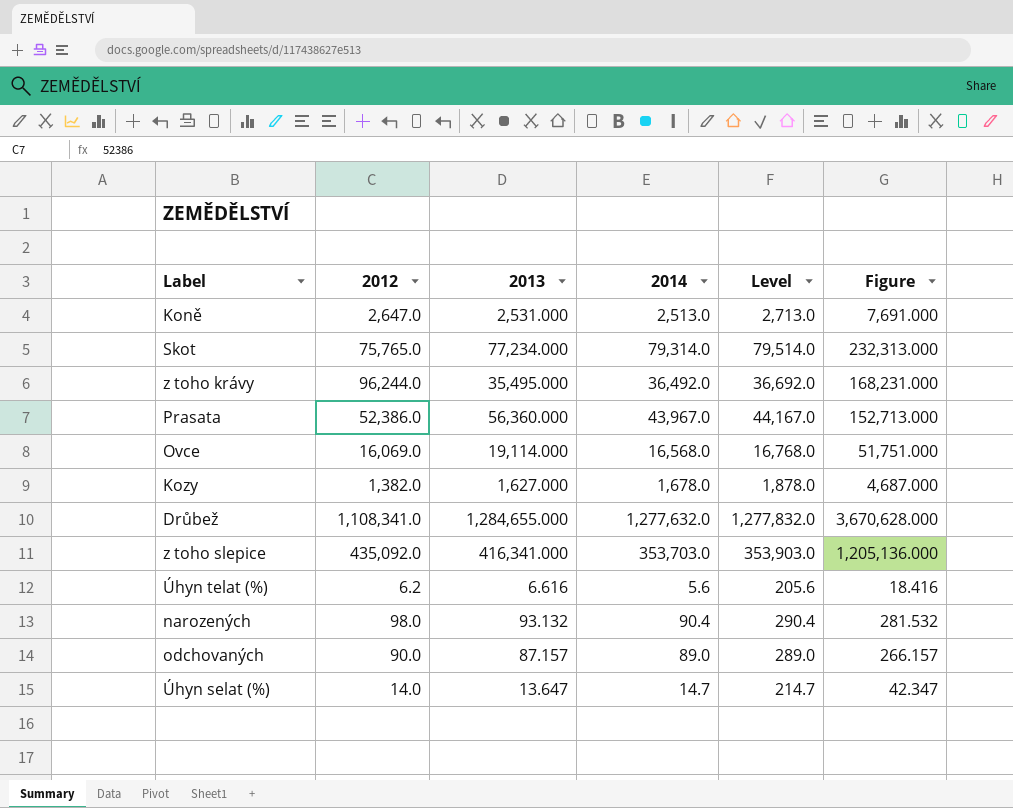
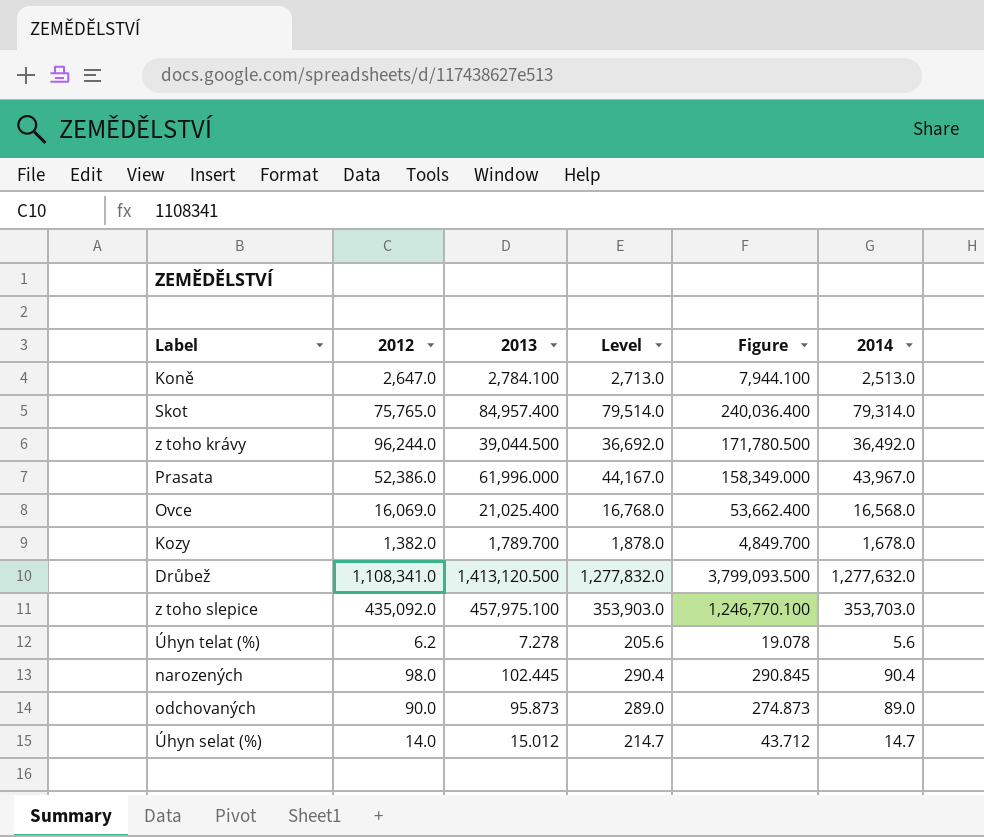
column 2014 | position: 4 -> 6
Koně | 2013: 2,531.000 -> 2,784.100
Koně | Figure: 7,691.000 -> 7,944.100
Skot | 2013: 77,234.000 -> 84,957.400
Skot | Figure: 232,313.000 -> 240,036.400
z toho krávy | 2013: 35,495.000 -> 39,044.500
z toho krávy | Figure: 168,231.000 -> 171,780.500
Prasata | 2013: 56,360.000 -> 61,996.000
Prasata | Figure: 152,713.000 -> 158,349.000
Ovce | 2013: 19,114.000 -> 21,025.400
Ovce | Figure: 51,751.000 -> 53,662.400
Kozy | 2013: 1,627.000 -> 1,789.700
Kozy | Figure: 4,687.000 -> 4,849.700
Drůbež | 2013: 1,284,655.000 -> 1,413,120.500
Drůbež | Figure: 3,670,628.000 -> 3,799,093.500
z toho slepice | 2013: 416,341.000 -> 457,975.100
z toho slepice | Figure: 1,205,136.000 -> 1,246,770.100
Úhyn telat (%) | 2013: 6.616 -> 7.278
Úhyn telat (%) | Figure: 18.416 -> 19.078
narozených | 2013: 93.132 -> 102.445
narozených | Figure: 281.532 -> 290.845
odchovaných | 2013: 87.157 -> 95.873
odchovaných | Figure: 266.157 -> 274.873
Úhyn selat (%) | 2013: 13.647 -> 15.012
Úhyn selat (%) | Figure: 42.347 -> 43.712

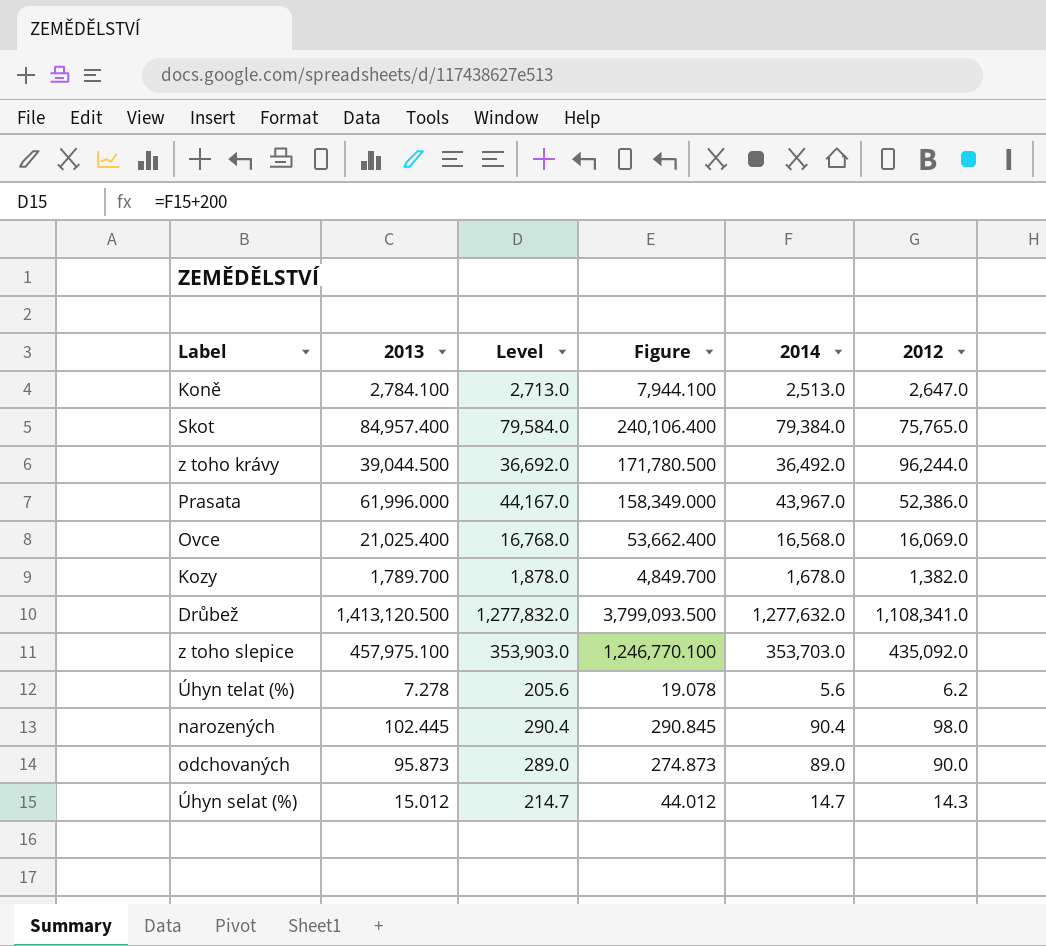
column 2012 | position: 2 -> 6
Skot | Level: 79,514.0 -> 79,584.0
Skot | Figure: 240,036.400 -> 240,106.400
Skot | 2014: 79,314.0 -> 79,384.0
Úhyn selat (%) | Figure: 43.712 -> 44.012
Úhyn selat (%) | 2012: 14.0 -> 14.3

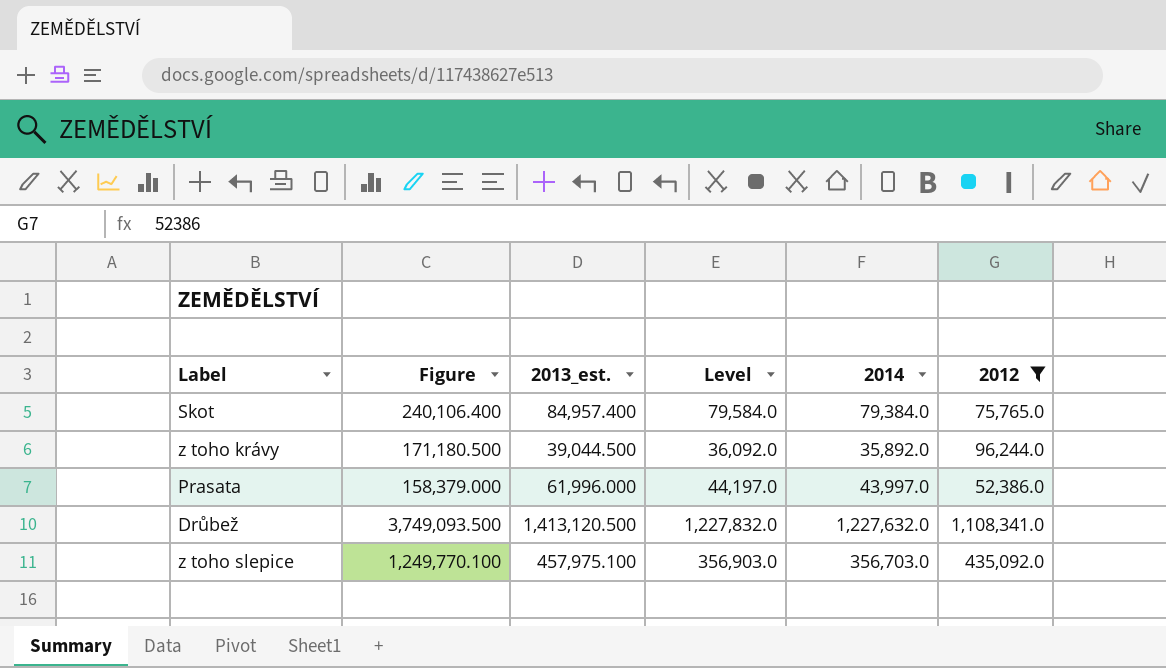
filter: none -> 2012 >= 52,386.0
column Figure | position: 4 -> 2
column name: 2013 -> 2013_est.
z toho krávy | Figure: 171,780.500 -> 171,180.500
z toho krávy | Level: 36,692.0 -> 36,092.0
z toho krávy | 2014: 36,492.0 -> 35,892.0
Prasata | Figure: 158,349.000 -> 158,379.000
Prasata | Level: 44,167.0 -> 44,197.0
Prasata | 2014: 43,967.0 -> 43,997.0
Drůbež | Figure: 3,799,093.500 -> 3,749,093.500
Drůbež | Level: 1,277,832.0 -> 1,227,832.0
Drůbež | 2014: 1,277,632.0 -> 1,227,632.0
z toho slepice | Figure: 1,246,770.100 -> 1,249,770.100
z toho slepice | Level: 353,903.0 -> 356,903.0
z toho slepice | 2014: 353,703.0 -> 356,703.0

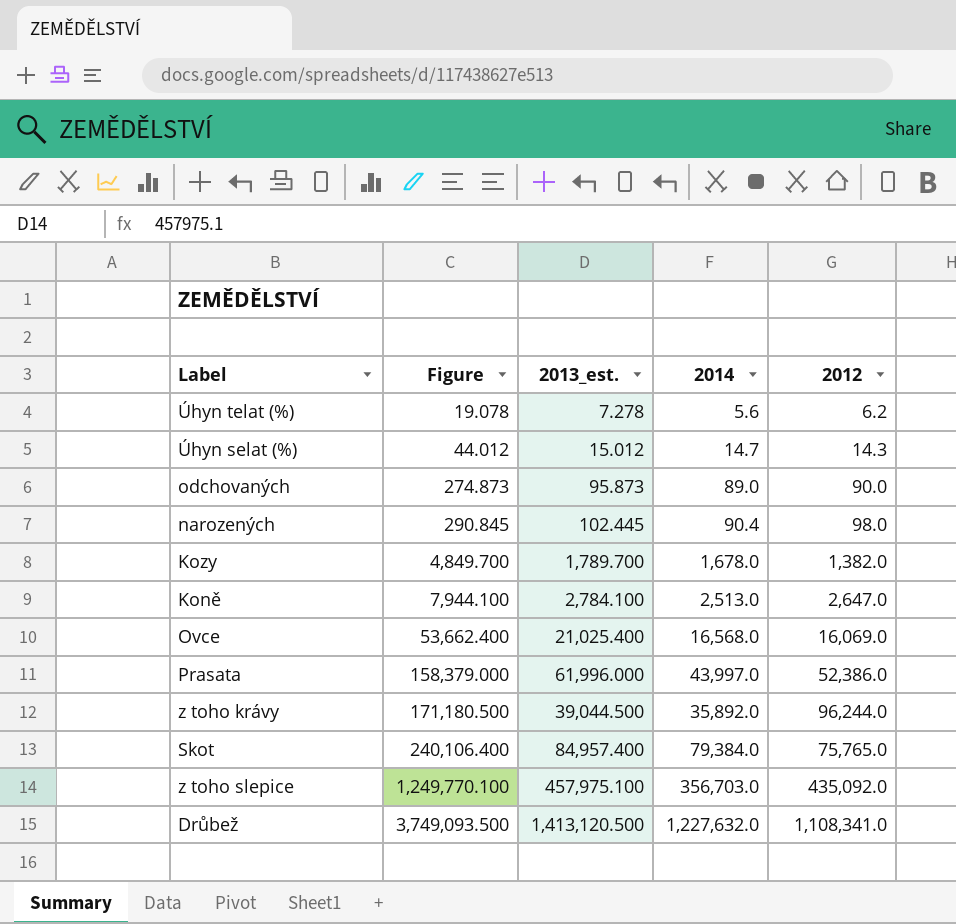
filter: 2012 >= 52,386.0 -> none
row order: none -> Figure ascending
column Level | formula: [2014] + 200 -> none

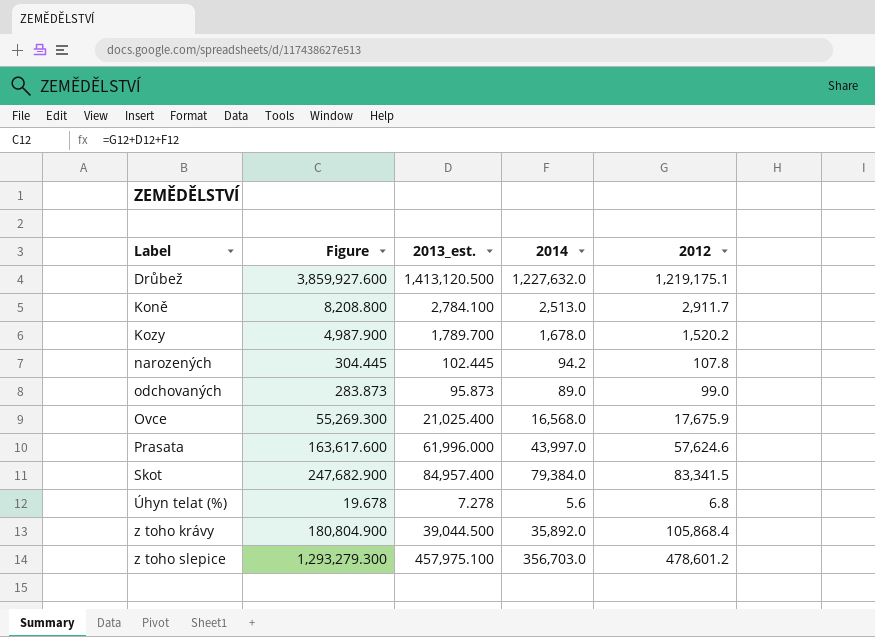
row order: Figure ascending -> Label ascending
row Úhyn selat (%): 44.012 | 15.012 | 14.7 | 14.3 -> none
Drůbež | Figure: 3,749,093.500 -> 3,859,927.600
Drůbež | 2012: 1,108,341.0 -> 1,219,175.1
Koně | Figure: 7,944.100 -> 8,208.800
Koně | 2012: 2,647.0 -> 2,911.7
Kozy | Figure: 4,849.700 -> 4,987.900
Kozy | 2012: 1,382.0 -> 1,520.2
narozených | Figure: 290.845 -> 304.445
narozených | 2014: 90.4 -> 94.2
narozených | 2012: 98.0 -> 107.8
odchovaných | Figure: 274.873 -> 283.873
odchovaných | 2012: 90.0 -> 99.0
Ovce | Figure: 53,662.400 -> 55,269.300
Ovce | 2012: 16,069.0 -> 17,675.9
Prasata | Figure: 158,379.000 -> 163,617.600
Prasata | 2012: 52,386.0 -> 57,624.6
Skot | Figure: 240,106.400 -> 247,682.900
Skot | 2012: 75,765.0 -> 83,341.5
Úhyn telat (%) | Figure: 19.078 -> 19.678
Úhyn telat (%) | 2012: 6.2 -> 6.8
z toho krávy | Figure: 171,180.500 -> 180,804.900
z toho krávy | 2012: 96,244.0 -> 105,868.4
z toho slepice | Figure: 1,249,770.100 -> 1,293,279.300
z toho slepice | 2012: 435,092.0 -> 478,601.2

